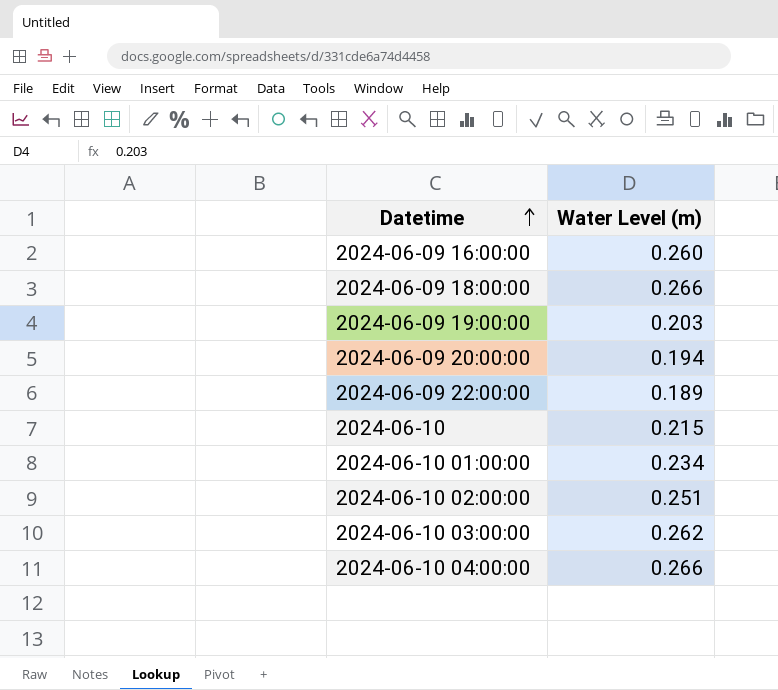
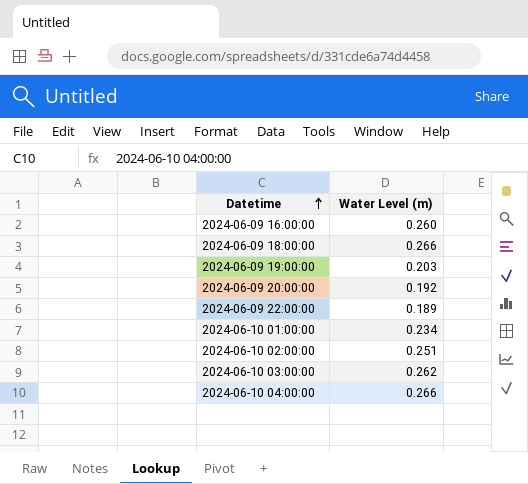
row 2024-06-10: 0.215 -> none
2024-06-09 20:00:00 | Water Level (m): 0.194 -> 0.192

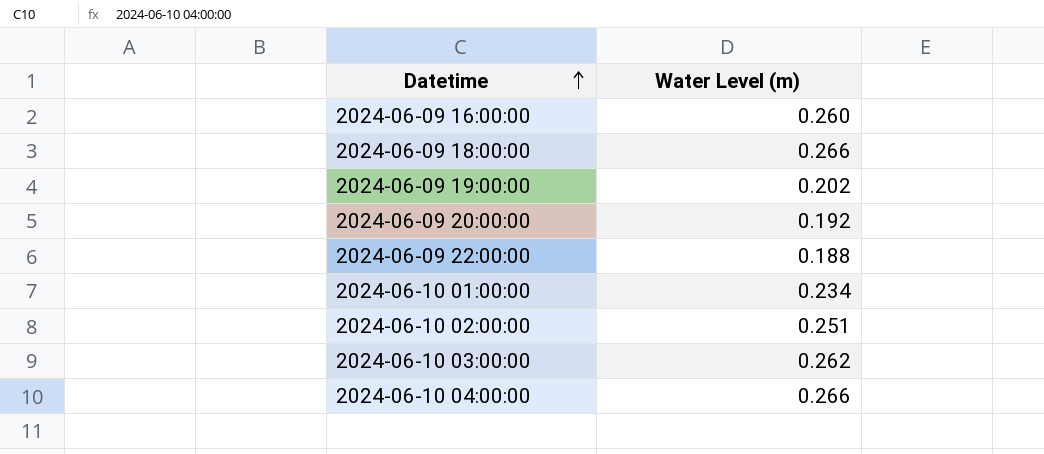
2024-06-09 19:00:00 | Water Level (m): 0.203 -> 0.202
2024-06-09 22:00:00 | Water Level (m): 0.189 -> 0.188

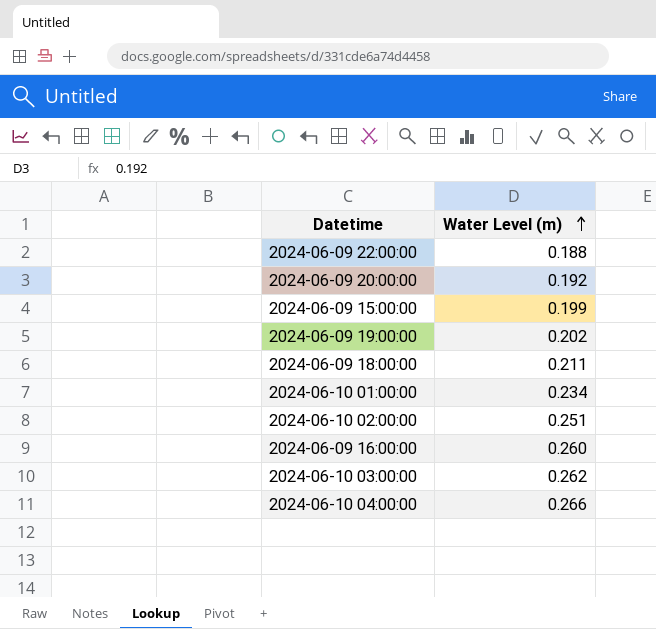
row order: Datetime ascending -> Water Level (m) ascending
row 2024-06-09 15:00:00: none -> 0.199
2024-06-09 18:00:00 | Water Level (m): 0.266 -> 0.211

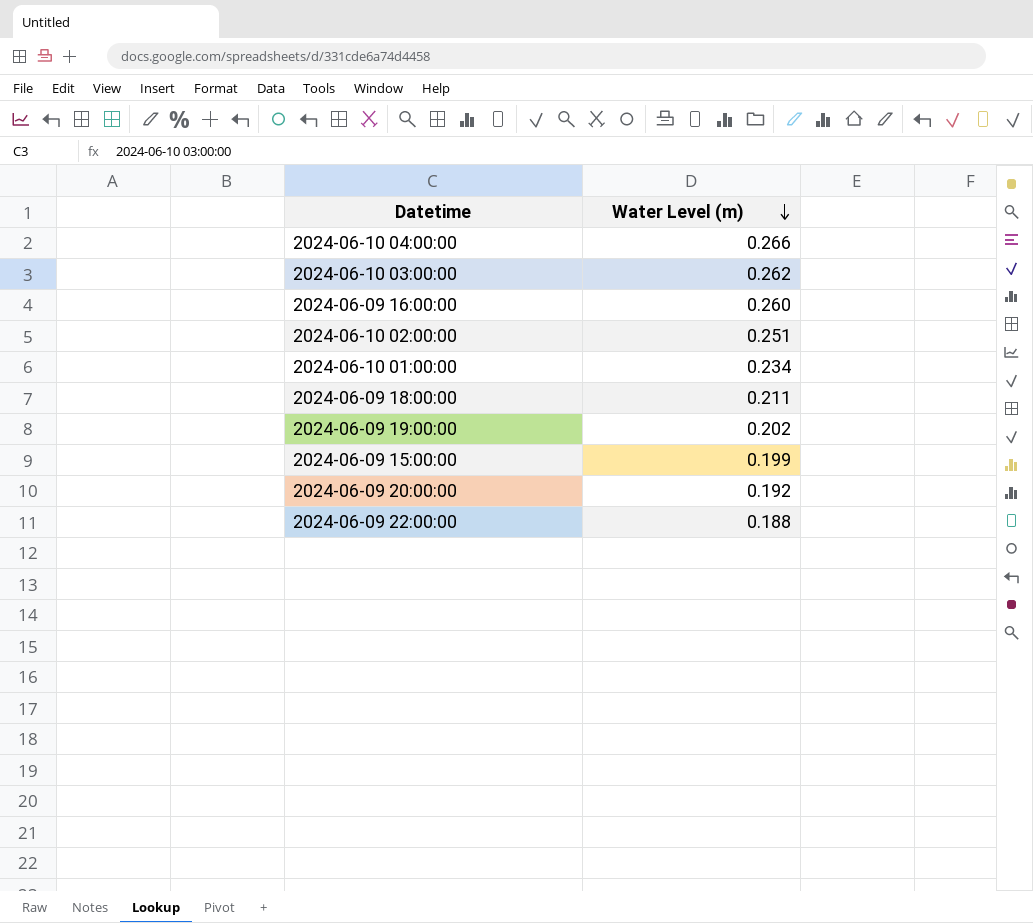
row order: Water Level (m) ascending -> Water Level (m) descending

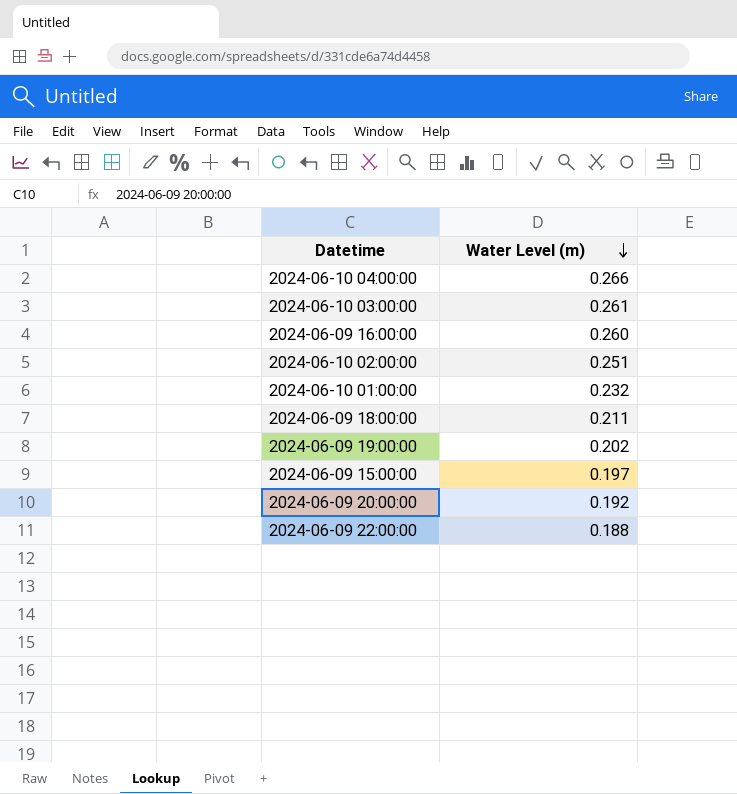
2024-06-10 03:00:00 | Water Level (m): 0.262 -> 0.261
2024-06-10 01:00:00 | Water Level (m): 0.234 -> 0.232
2024-06-09 15:00:00 | Water Level (m): 0.199 -> 0.197

